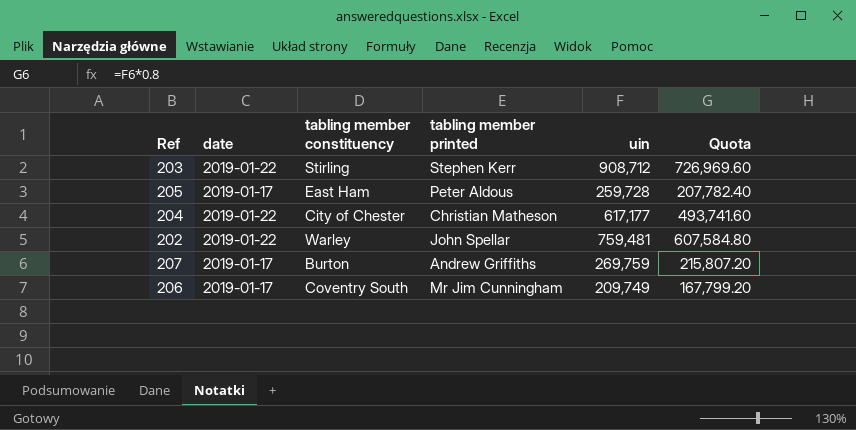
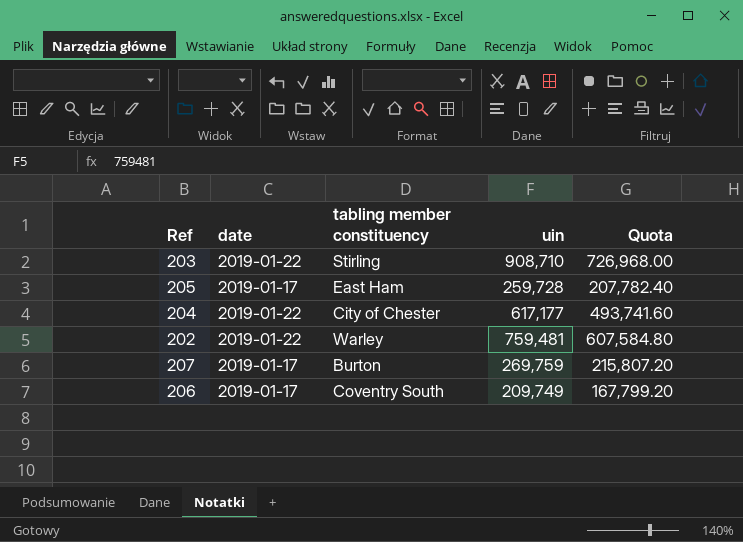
column tabling member printed | position: 4 -> none
203 | uin: 908,712 -> 908,710
203 | Quota: 726,969.60 -> 726,968.00

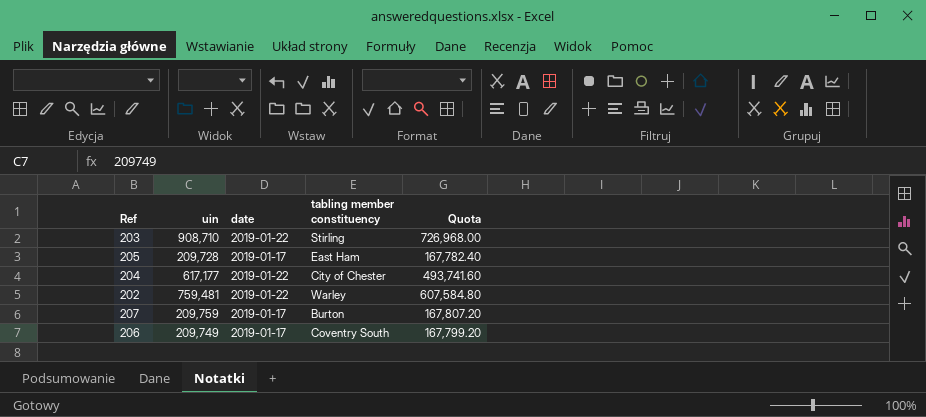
column uin | position: 4 -> 2
205 | uin: 259,728 -> 209,728
205 | Quota: 207,782.40 -> 167,782.40
207 | uin: 269,759 -> 209,759
207 | Quota: 215,807.20 -> 167,807.20

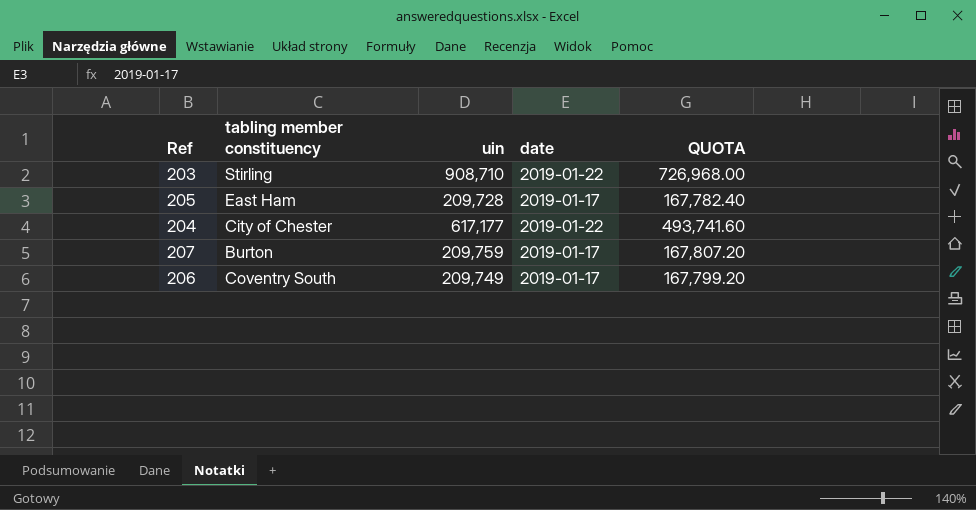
column tabling member constituency | position: 4 -> 2
column name: Quota -> QUOTA
row 202: 759,481 | 2019-01-22 | Warley | 607,584.80 -> none

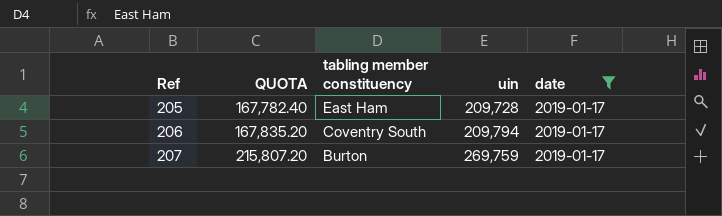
filter: none -> date = 2019-01-17
row order: none -> Ref ascending
column QUOTA | position: 5 -> 2
206 | QUOTA: 167,799.20 -> 167,835.20
206 | uin: 209,749 -> 209,794
207 | QUOTA: 167,807.20 -> 215,807.20
207 | uin: 209,759 -> 269,759

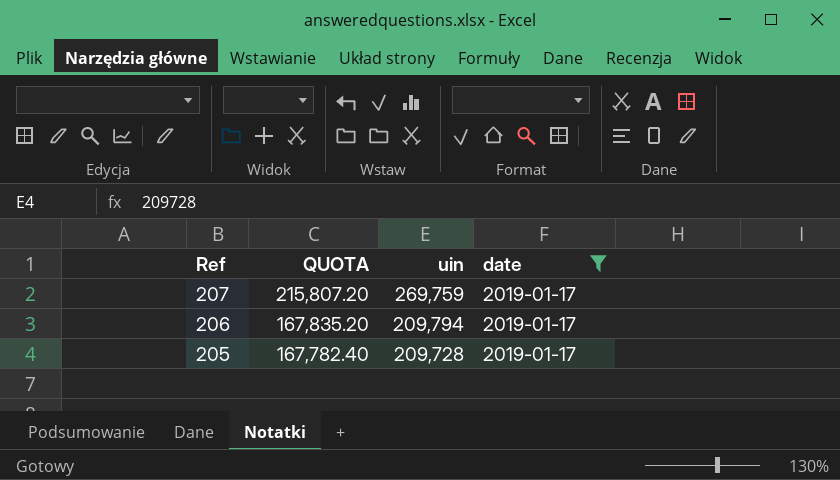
row order: Ref ascending -> Ref descending
column tabling member constituency | position: 3 -> none

